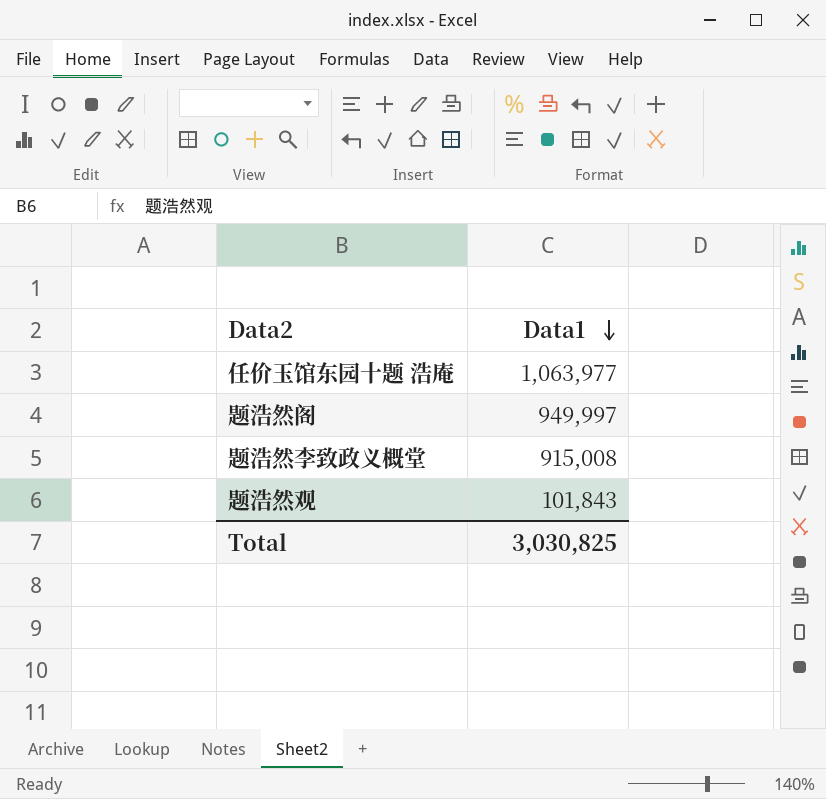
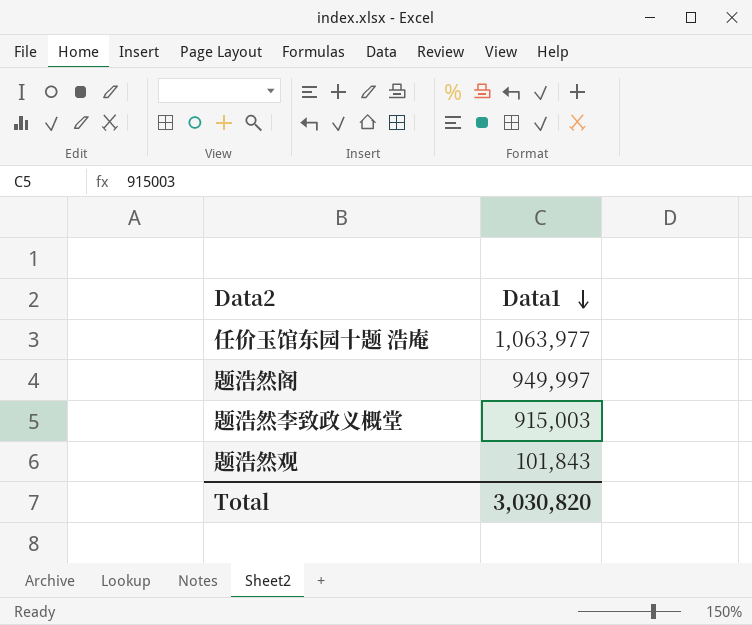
题浩然李致政义概堂 | Data1: 915,008 -> 915,003
Total | Data1: 3,030,825 -> 3,030,820

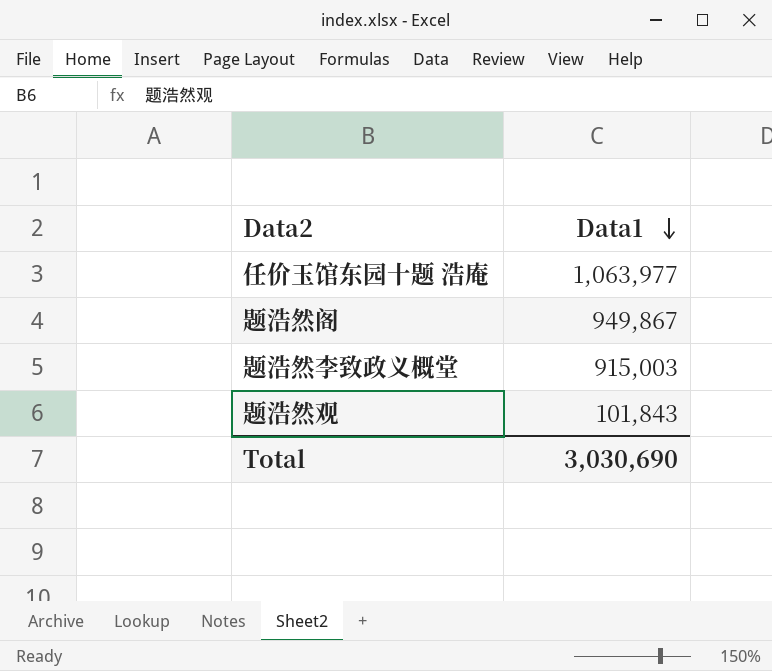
题浩然阁 | Data1: 949,997 -> 949,867
Total | Data1: 3,030,820 -> 3,030,690

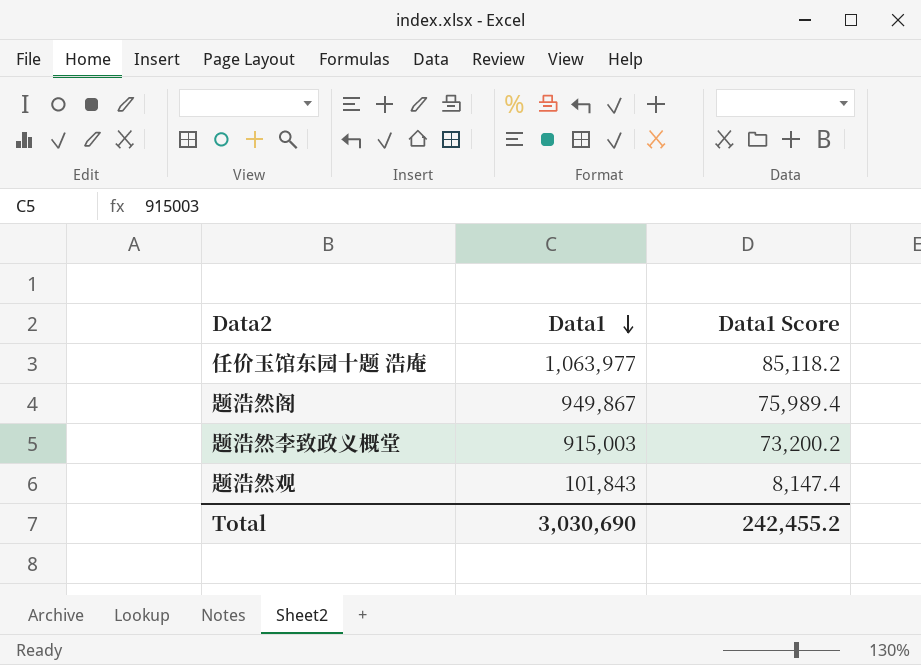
column Data1 Score | formula: none -> [Data1] * 0.08

